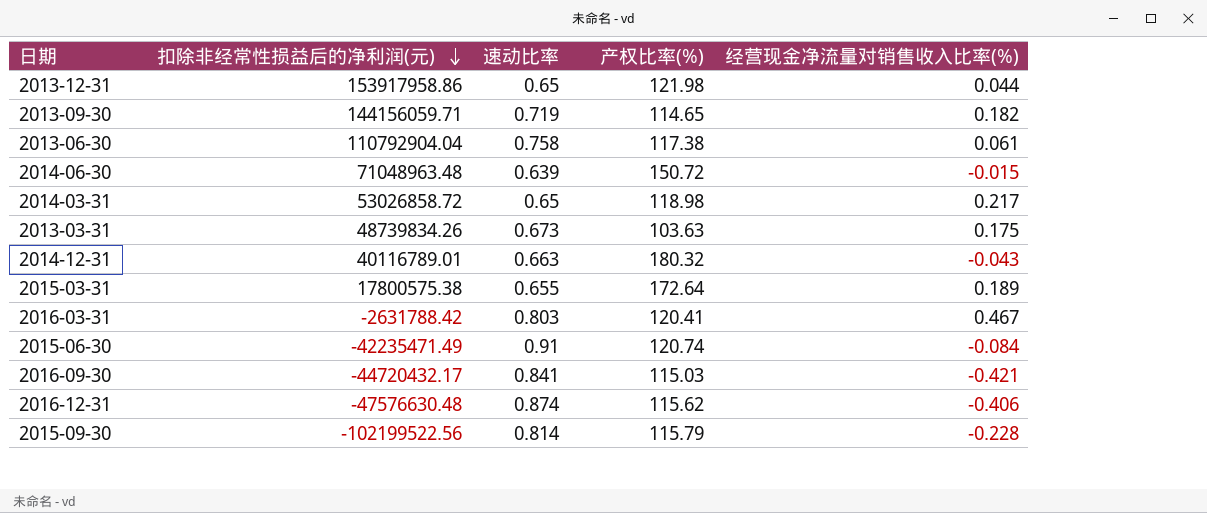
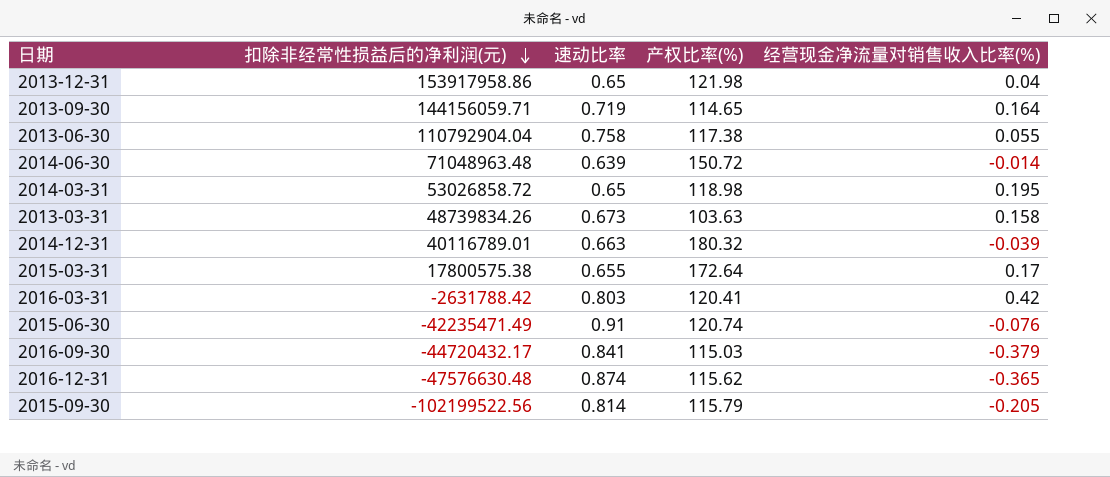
2013-12-31 | 经营现金净流量对销售收入比率(%): 0.044 -> 0.04
2013-09-30 | 经营现金净流量对销售收入比率(%): 0.182 -> 0.164
2013-06-30 | 经营现金净流量对销售收入比率(%): 0.061 -> 0.055
2014-06-30 | 经营现金净流量对销售收入比率(%): -0.015 -> -0.014
2014-03-31 | 经营现金净流量对销售收入比率(%): 0.217 -> 0.195
2013-03-31 | 经营现金净流量对销售收入比率(%): 0.175 -> 0.158
2014-12-31 | 经营现金净流量对销售收入比率(%): -0.043 -> -0.039
2015-03-31 | 经营现金净流量对销售收入比率(%): 0.189 -> 0.17
2016-03-31 | 经营现金净流量对销售收入比率(%): 0.467 -> 0.42
2015-06-30 | 经营现金净流量对销售收入比率(%): -0.084 -> -0.076
2016-09-30 | 经营现金净流量对销售收入比率(%): -0.421 -> -0.379
2016-12-31 | 经营现金净流量对销售收入比率(%): -0.406 -> -0.365
2015-09-30 | 经营现金净流量对销售收入比率(%): -0.228 -> -0.205

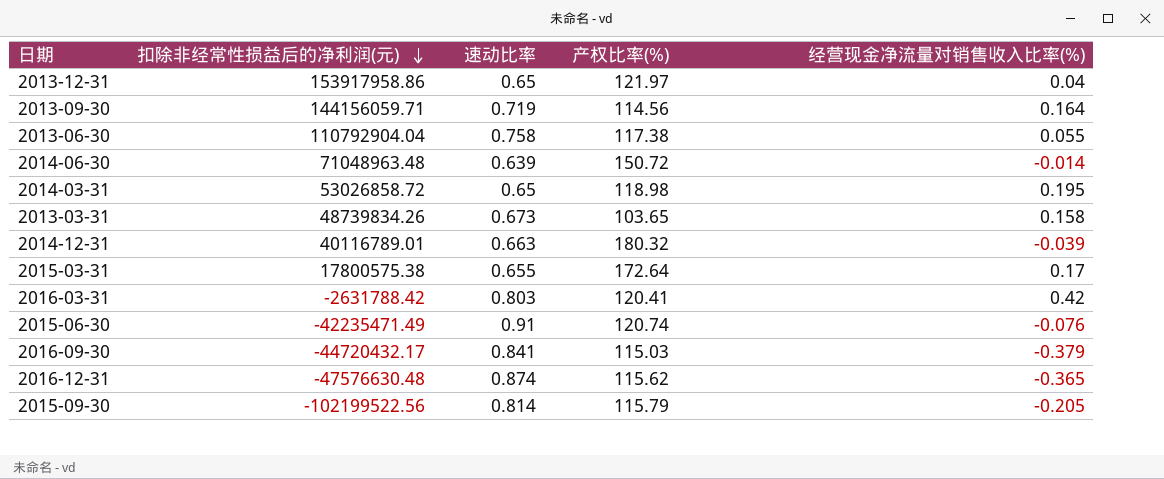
2013-12-31 | 产权比率(%): 121.98 -> 121.97
2013-09-30 | 产权比率(%): 114.65 -> 114.56
2013-03-31 | 产权比率(%): 103.63 -> 103.65

